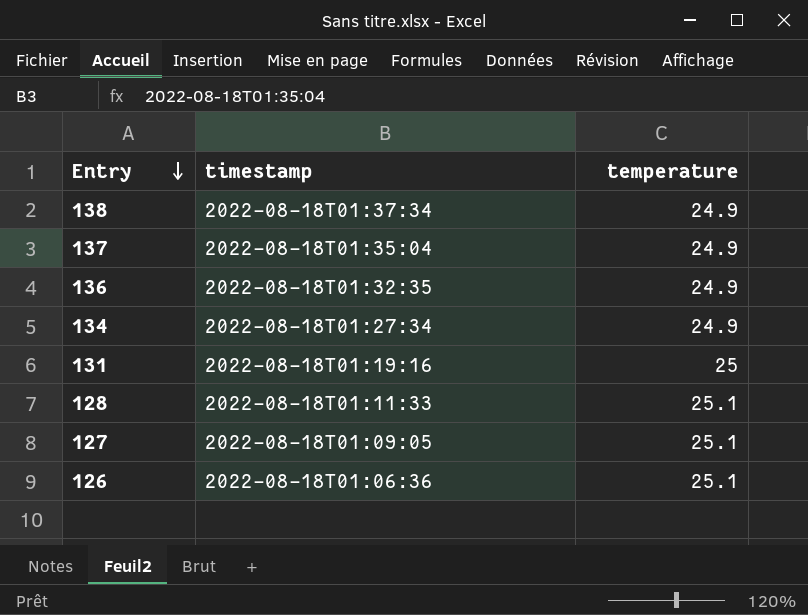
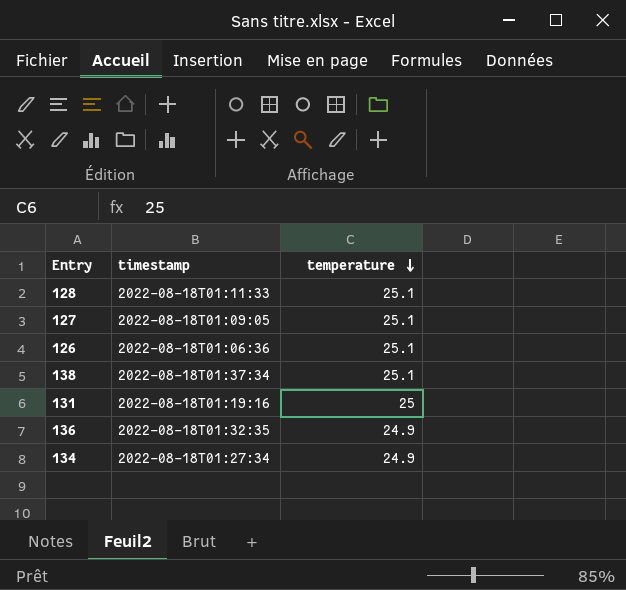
row order: Entry descending -> temperature descending
row 137: 2022-08-18T01:35:04 | 24.9 -> none
138 | temperature: 24.9 -> 25.1

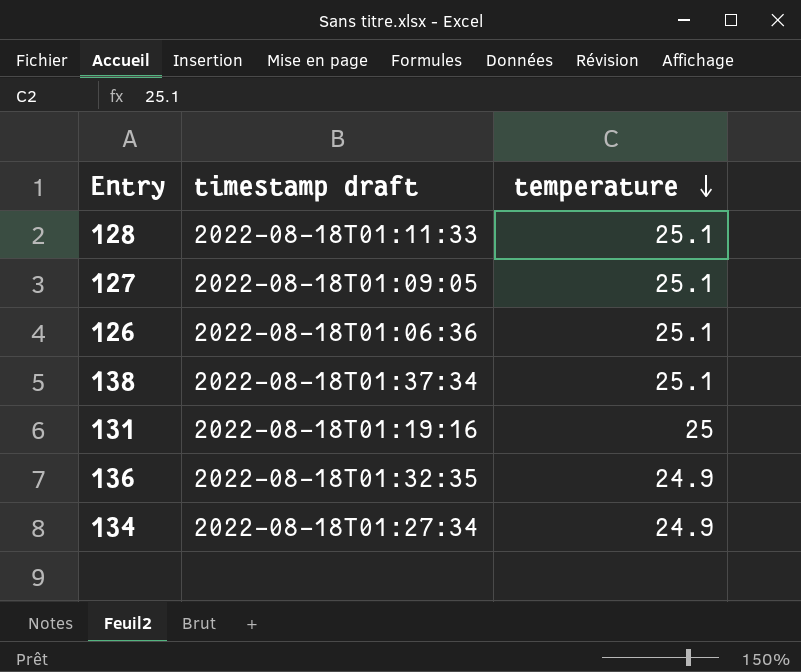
column name: timestamp -> timestamp draft

